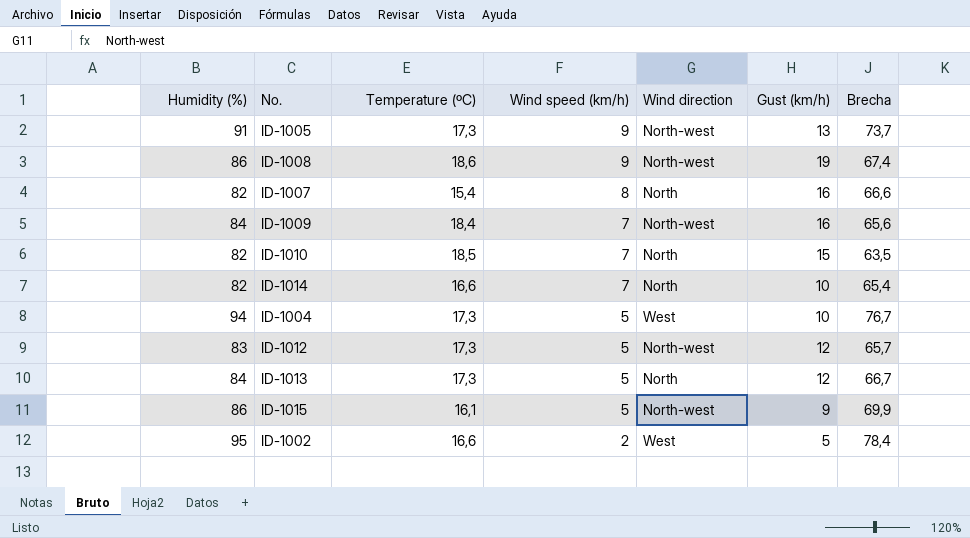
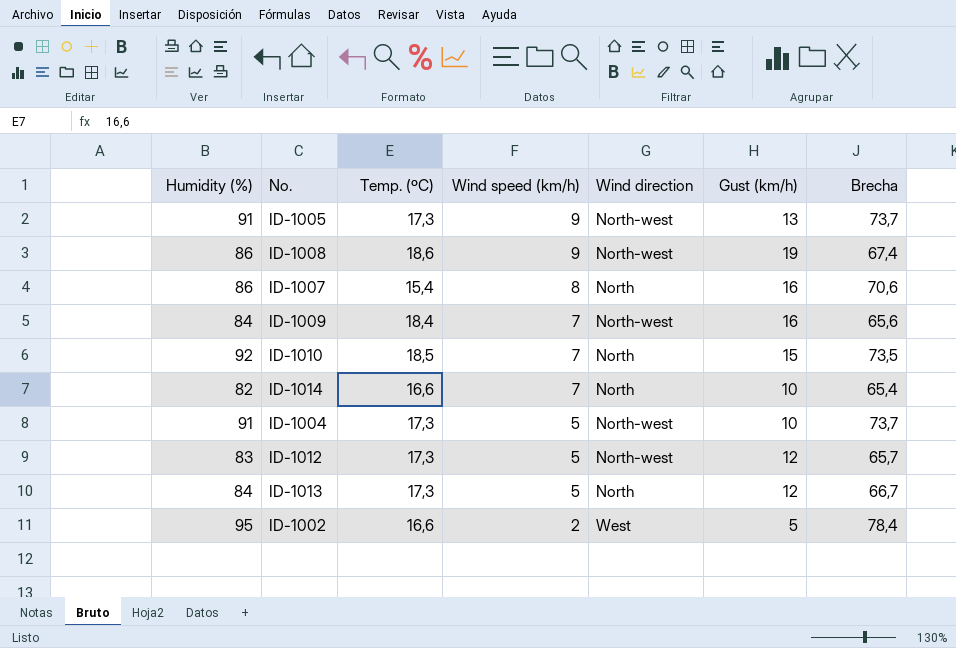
column name: Temperature (ºC) -> Temp. (ºC)
row ID-1015: 86 | 16,1 | 5 | North-west | 9 | 69,9 -> none
ID-1007 | Humidity (%): 82 -> 86
ID-1007 | Brecha: 66,6 -> 70,6
ID-1010 | Humidity (%): 82 -> 92
ID-1010 | Brecha: 63,5 -> 73,5
ID-1004 | Humidity (%): 94 -> 91
ID-1004 | Wind direction: West -> North-west
ID-1004 | Brecha: 76,7 -> 73,7

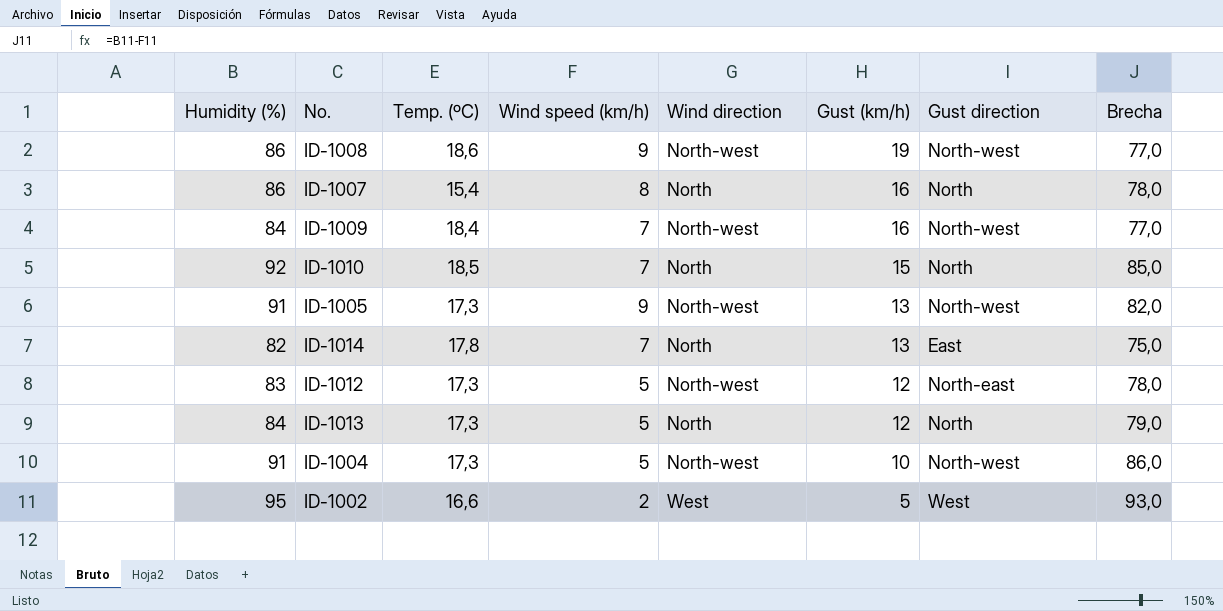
row order: Wind speed (km/h) descending -> Gust (km/h) descending
column Gust direction | position: none -> 7
column Brecha | formula: [Humidity (%)] - [Temp. (ºC)] -> [Humidity (%)] - [Wind speed (km/h)]
ID-1014 | Temp. (ºC): 16,6 -> 17,8
ID-1014 | Gust (km/h): 10 -> 13

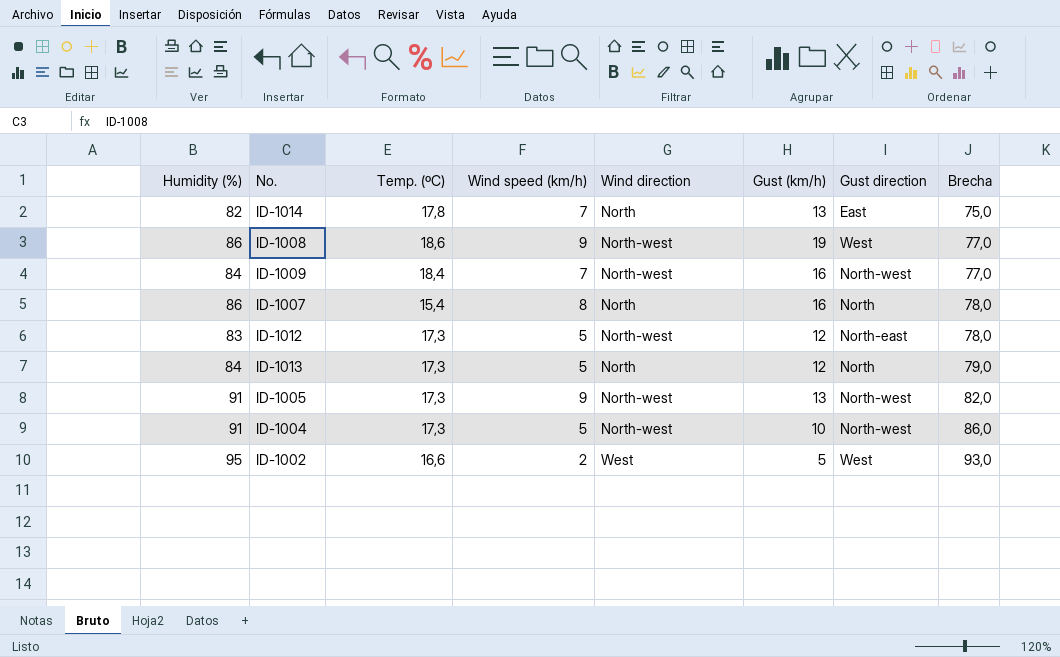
row order: Gust (km/h) descending -> Brecha ascending
row ID-1010: 92 | 18,5 | 7 | North | 15 | North | 85,0 -> none
ID-1008 | Gust direction: North-west -> West

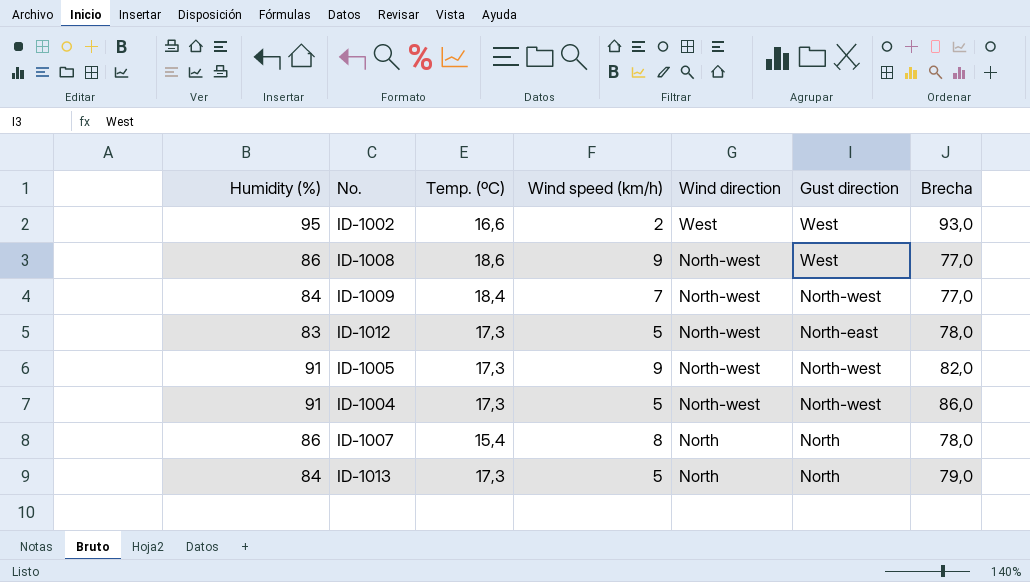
row order: Brecha ascending -> Wind direction descending
column Gust (km/h) | position: 6 -> none
row ID-1014: 82 | 17,8 | 7 | North | 13 | East | 75,0 -> none

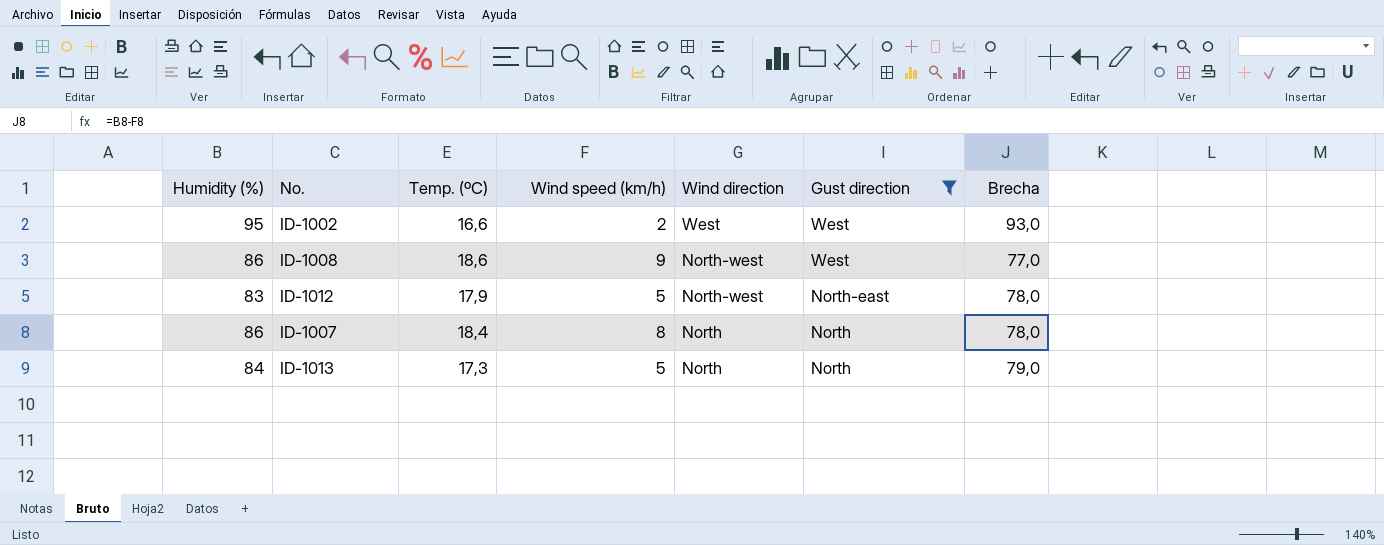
filter: none -> Gust direction != North-west
ID-1012 | Temp. (ºC): 17,3 -> 17,9
ID-1007 | Temp. (ºC): 15,4 -> 18,4

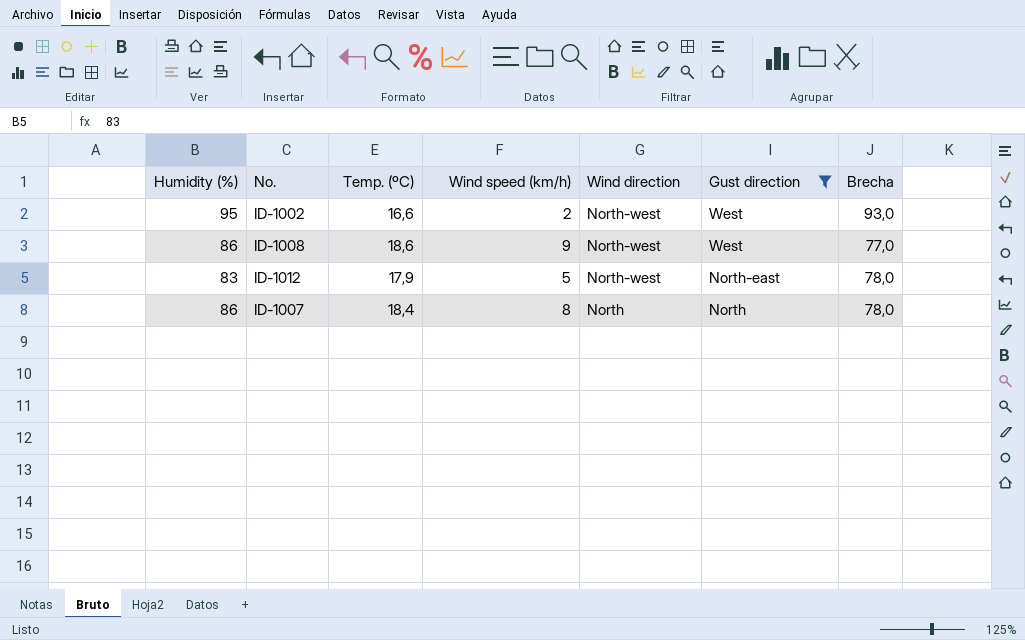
row ID-1013: 84 | 17,3 | 5 | North | North | 79,0 -> none
ID-1002 | Wind direction: West -> North-west

